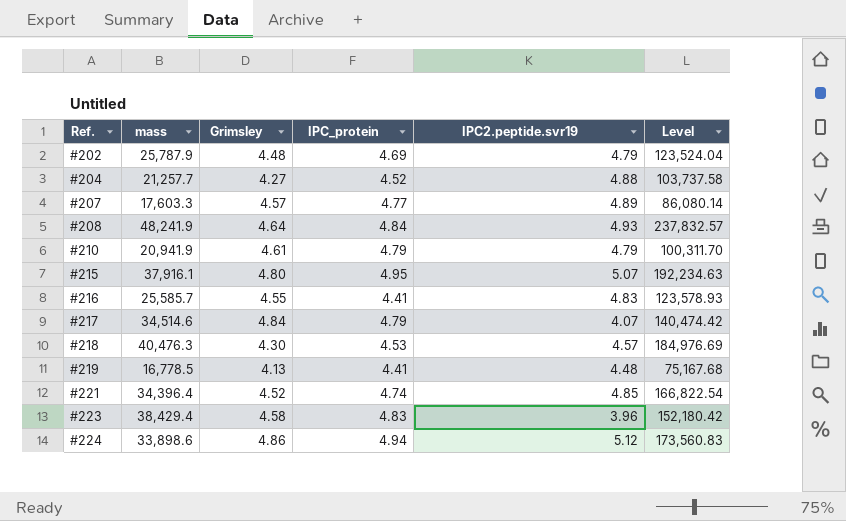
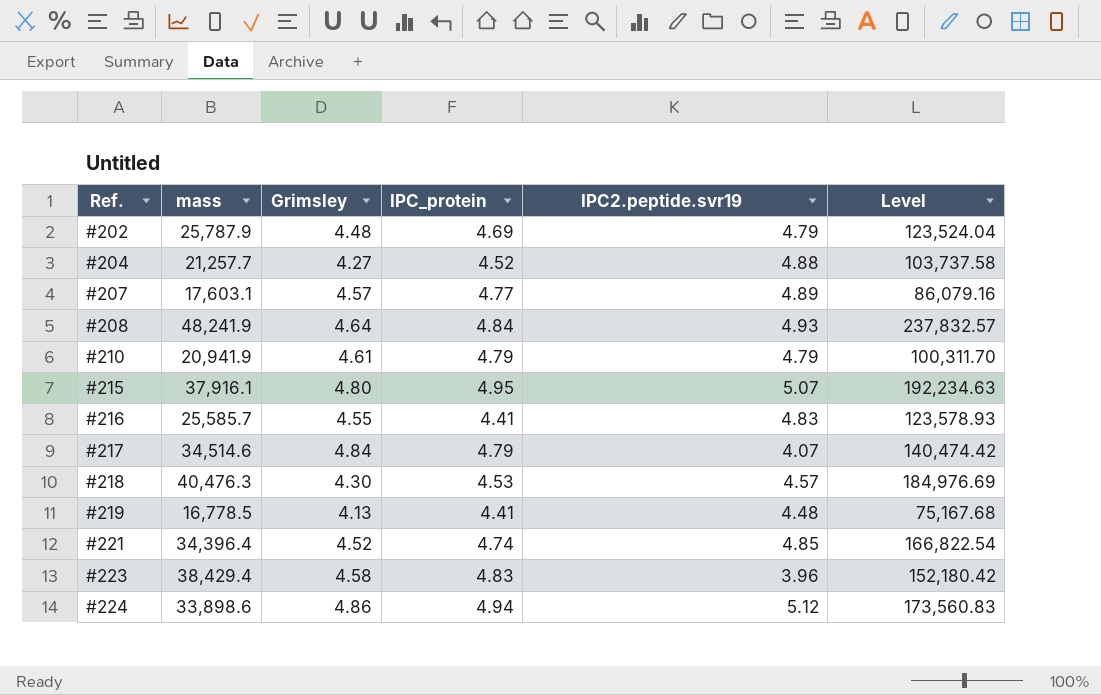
#207 | mass: 17,603.3 -> 17,603.1
#207 | Level: 86,080.14 -> 86,079.16

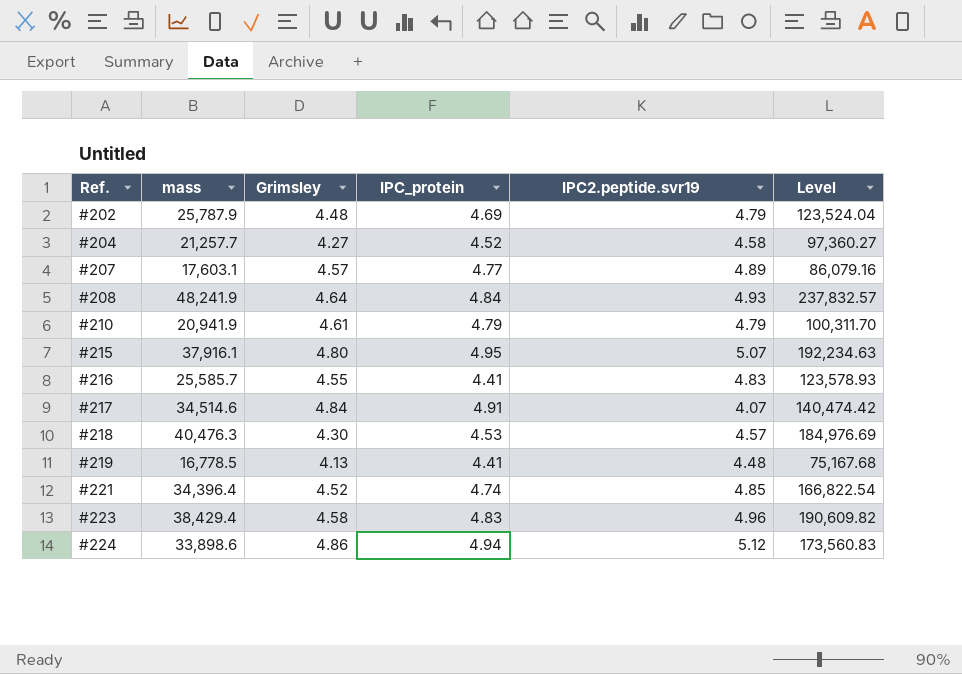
#204 | IPC2.peptide.svr19: 4.88 -> 4.58
#204 | Level: 103,737.58 -> 97,360.27
#217 | IPC_protein: 4.79 -> 4.91
#223 | IPC2.peptide.svr19: 3.96 -> 4.96
#223 | Level: 152,180.42 -> 190,609.82

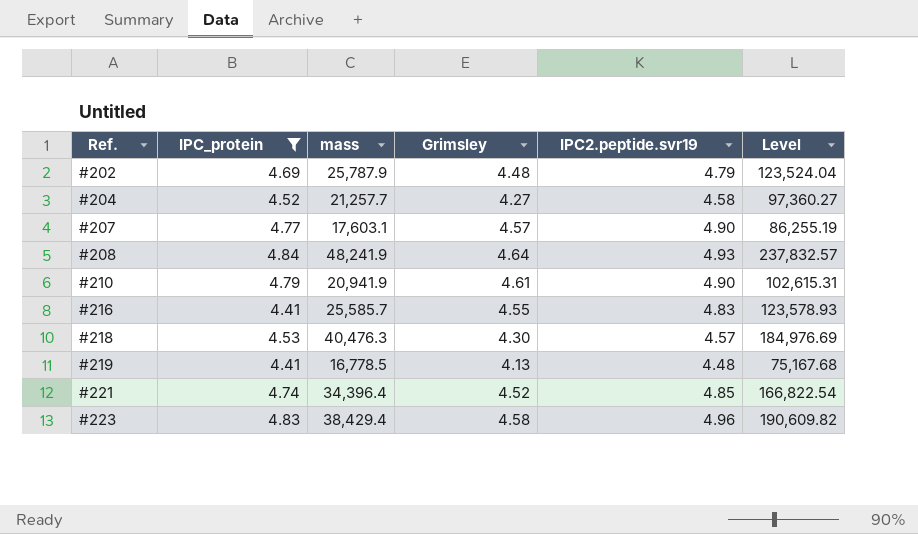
filter: none -> IPC_protein <= 4.84
column IPC_protein | position: 4 -> 2
#207 | IPC2.peptide.svr19: 4.89 -> 4.90
#207 | Level: 86,079.16 -> 86,255.19
#210 | IPC2.peptide.svr19: 4.79 -> 4.90
#210 | Level: 100,311.70 -> 102,615.31

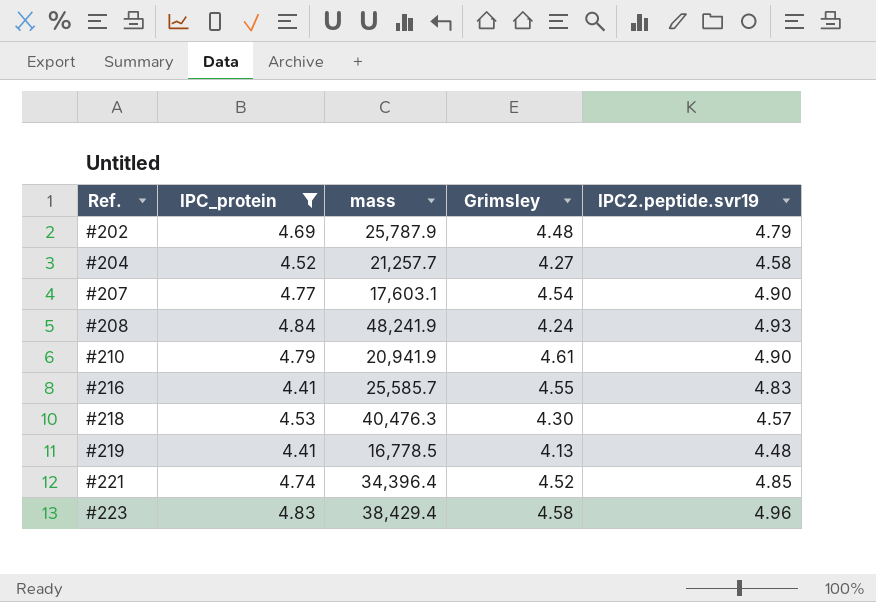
column Level | formula: [mass] * [IPC2.peptide.svr19] -> none
#207 | Grimsley: 4.57 -> 4.54
#208 | Grimsley: 4.64 -> 4.24

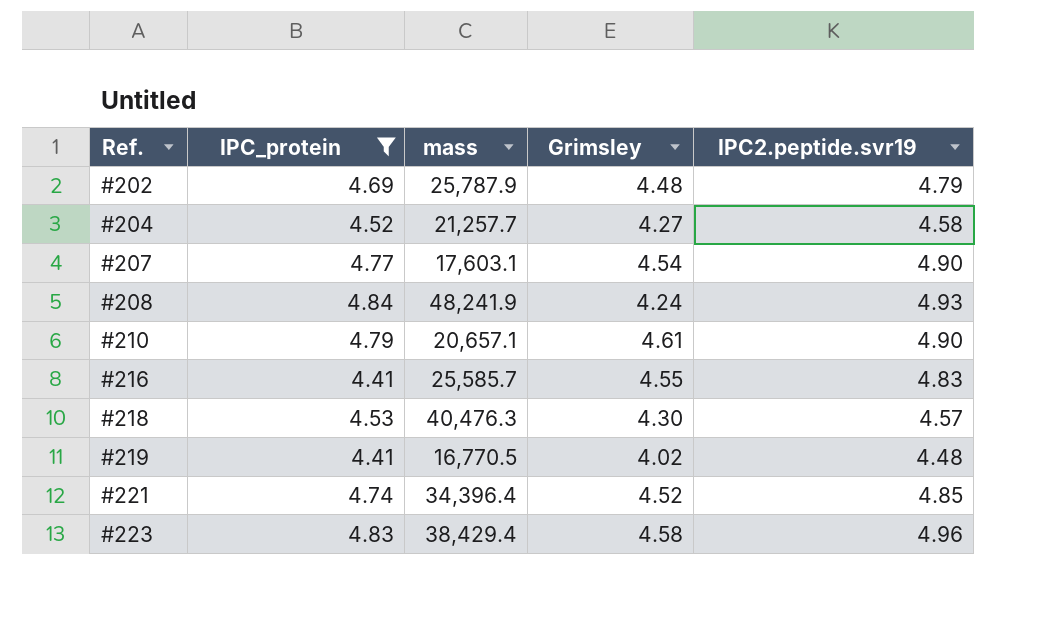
#210 | mass: 20,941.9 -> 20,657.1
#219 | mass: 16,778.5 -> 16,770.5
#219 | Grimsley: 4.13 -> 4.02

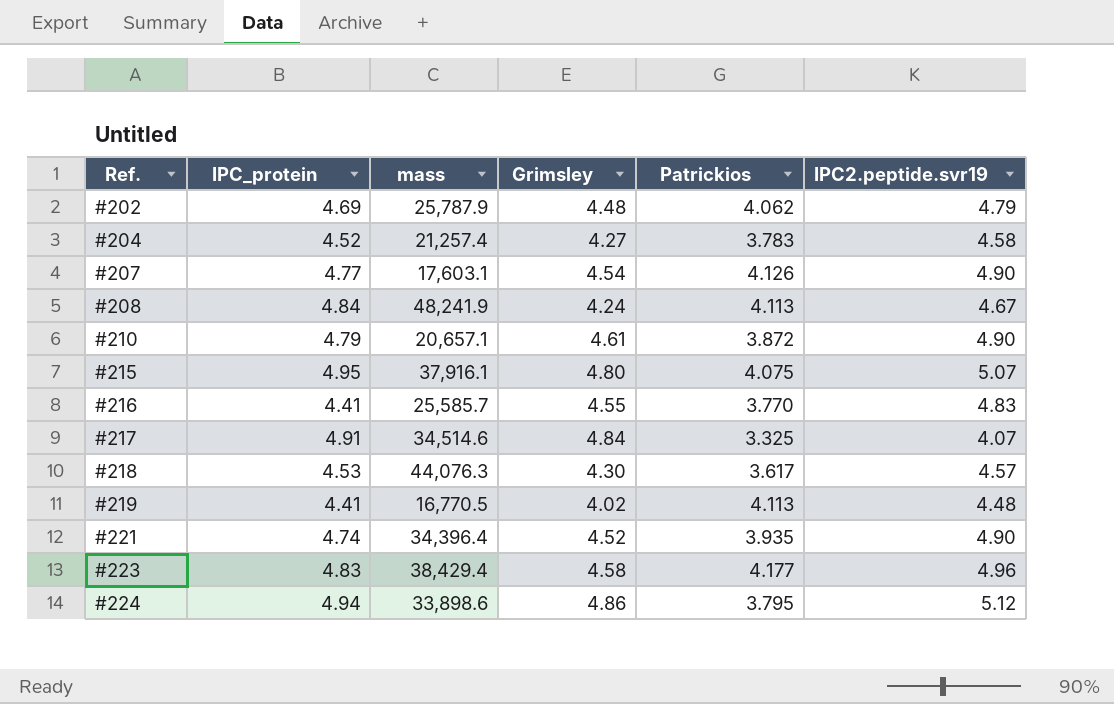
filter: IPC_protein <= 4.84 -> none
column Patrickios | position: none -> 5
#204 | mass: 21,257.7 -> 21,257.4
#208 | IPC2.peptide.svr19: 4.93 -> 4.67
#218 | mass: 40,476.3 -> 44,076.3
#221 | IPC2.peptide.svr19: 4.85 -> 4.90

